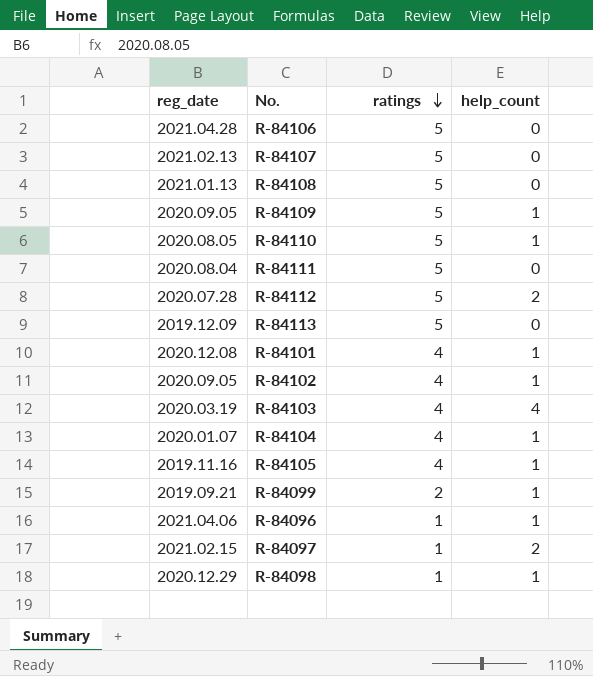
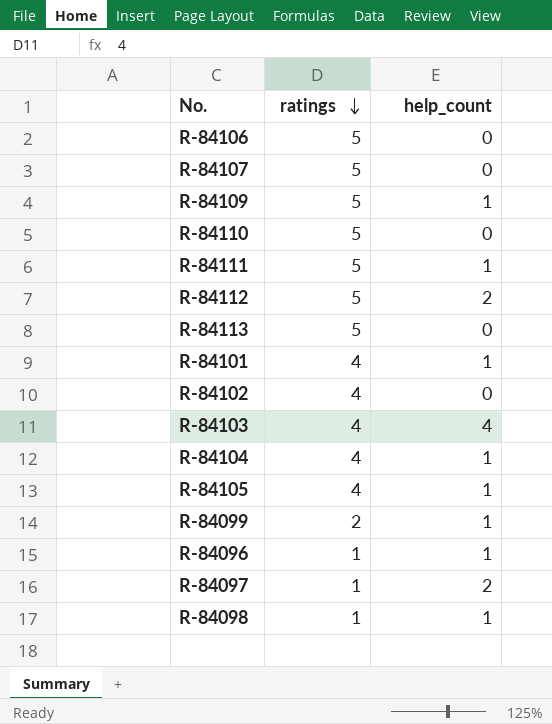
column reg_date | position: 1 -> none
row R-84108: 2021.01.13 | 5 | 0 -> none
R-84110 | help_count: 1 -> 0
R-84111 | help_count: 0 -> 1
R-84102 | help_count: 1 -> 0

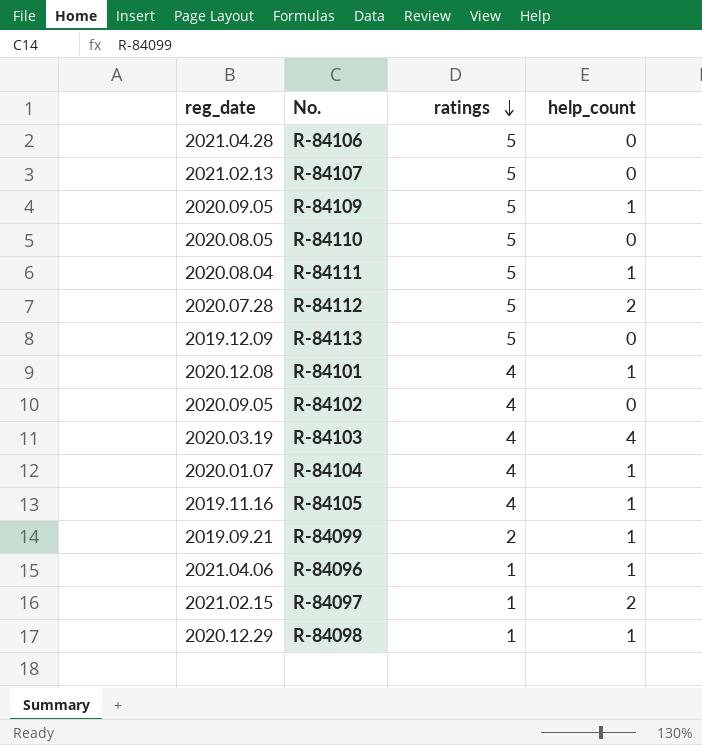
column reg_date | position: none -> 1

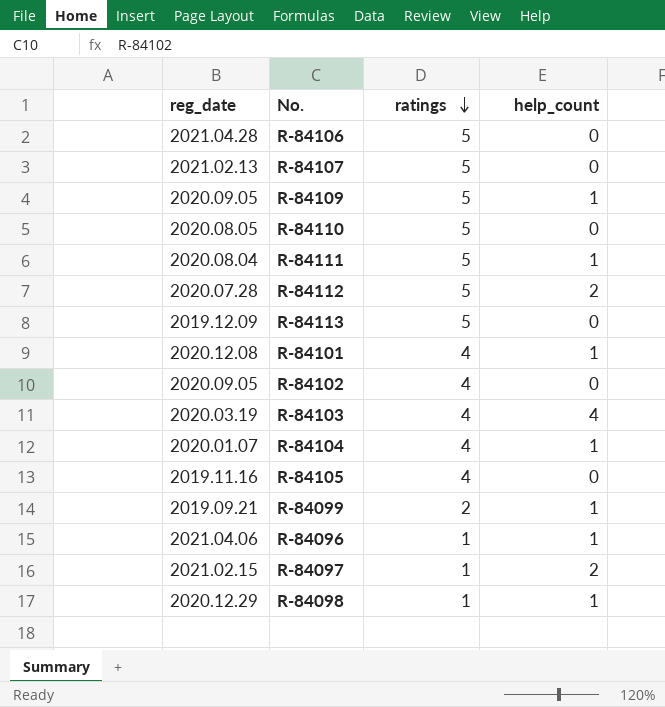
R-84105 | help_count: 1 -> 0

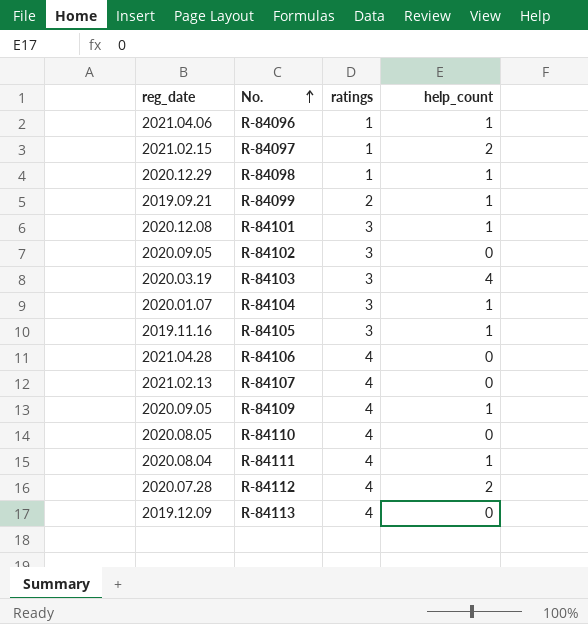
row order: ratings descending -> No. ascending
R-84101 | ratings: 4 -> 3
R-84102 | ratings: 4 -> 3
R-84103 | ratings: 4 -> 3
R-84104 | ratings: 4 -> 3
R-84105 | ratings: 4 -> 3
R-84105 | help_count: 0 -> 1
R-84106 | ratings: 5 -> 4
R-84107 | ratings: 5 -> 4
R-84109 | ratings: 5 -> 4
R-84110 | ratings: 5 -> 4
R-84111 | ratings: 5 -> 4
R-84112 | ratings: 5 -> 4
R-84113 | ratings: 5 -> 4

